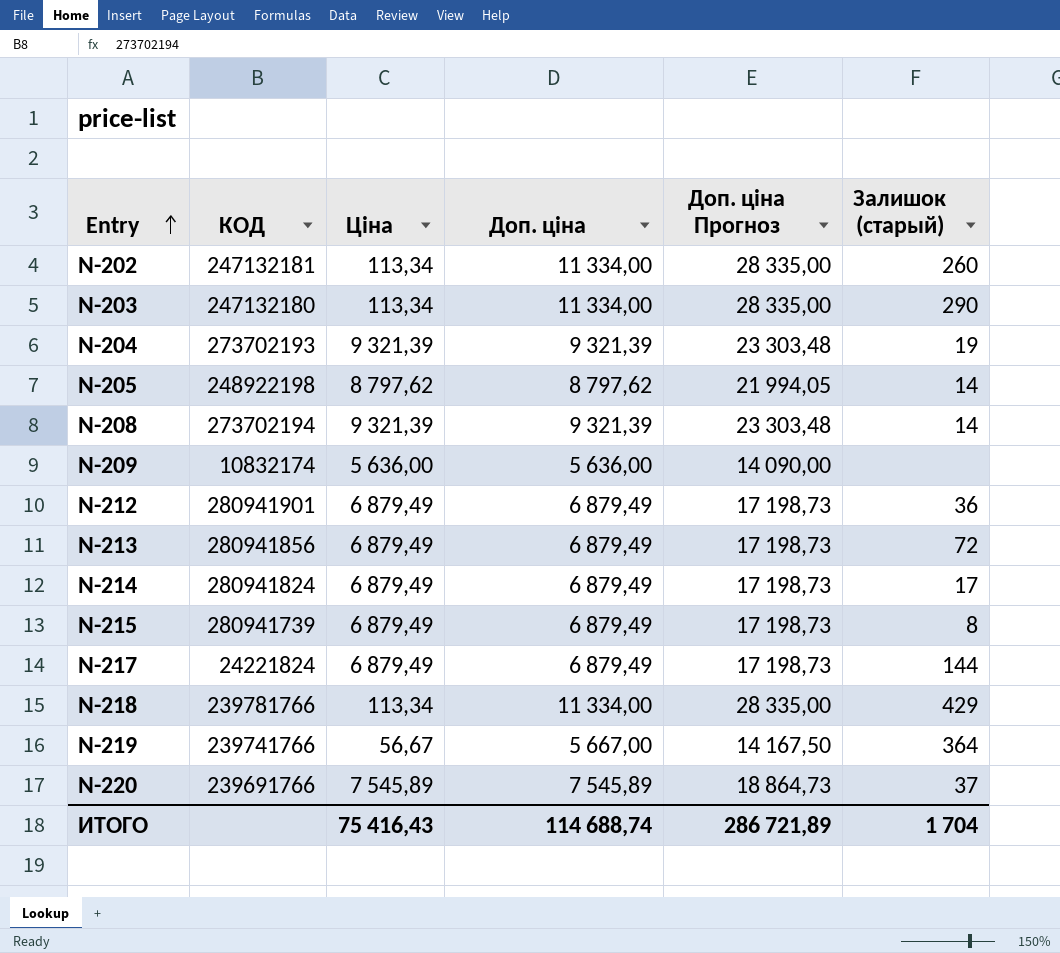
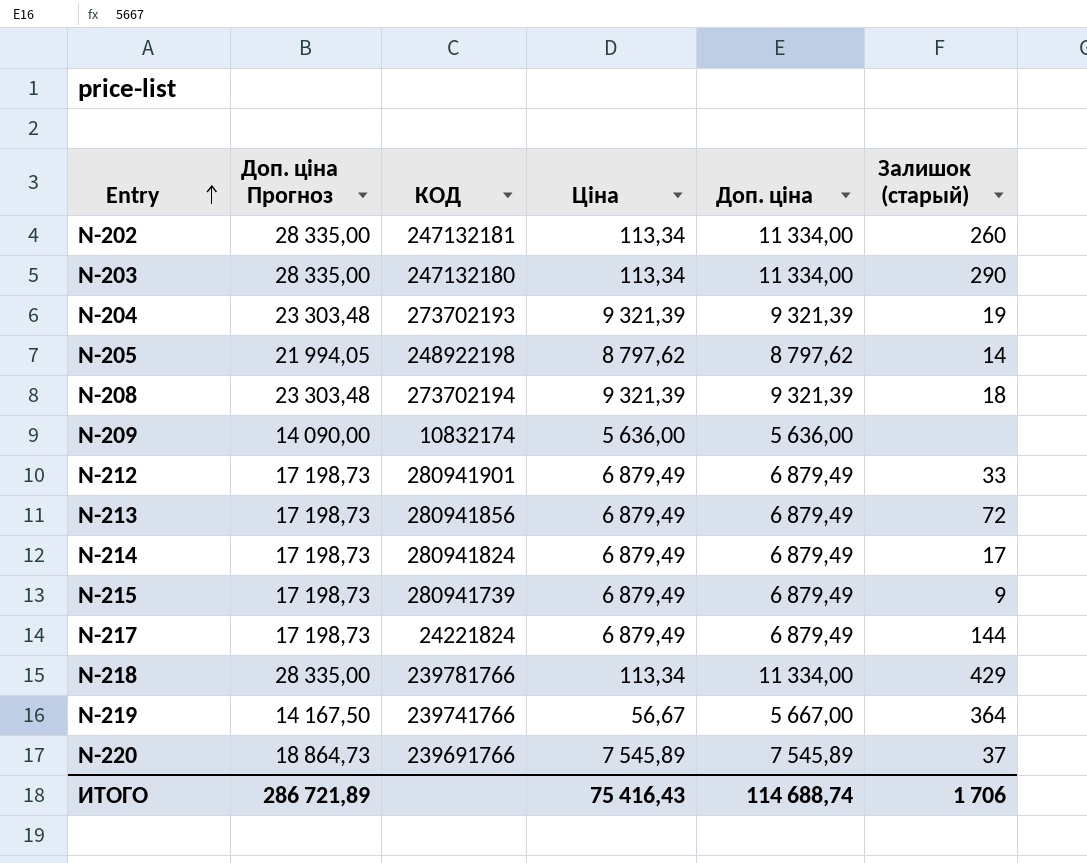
column Доп. ціна Прогноз | position: 5 -> 2
N-208 | Залишок (старый): 14 -> 18
N-212 | Залишок (старый): 36 -> 33
N-215 | Залишок (старый): 8 -> 9
ИТОГО | Залишок (старый): 1 704 -> 1 706

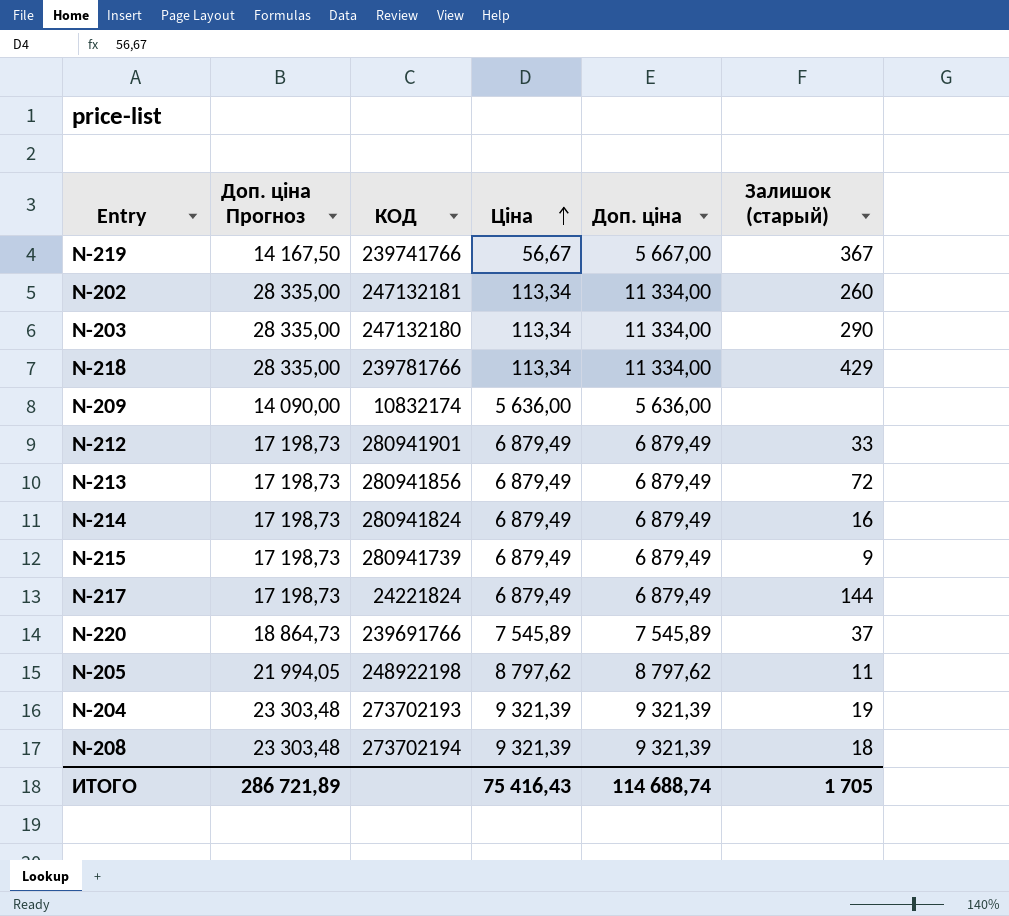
row order: Entry ascending -> Ціна ascending
N-219 | Залишок (старый): 364 -> 367
N-214 | Залишок (старый): 17 -> 16
N-205 | Залишок (старый): 14 -> 11
ИТОГО | Залишок (старый): 1 706 -> 1 705

